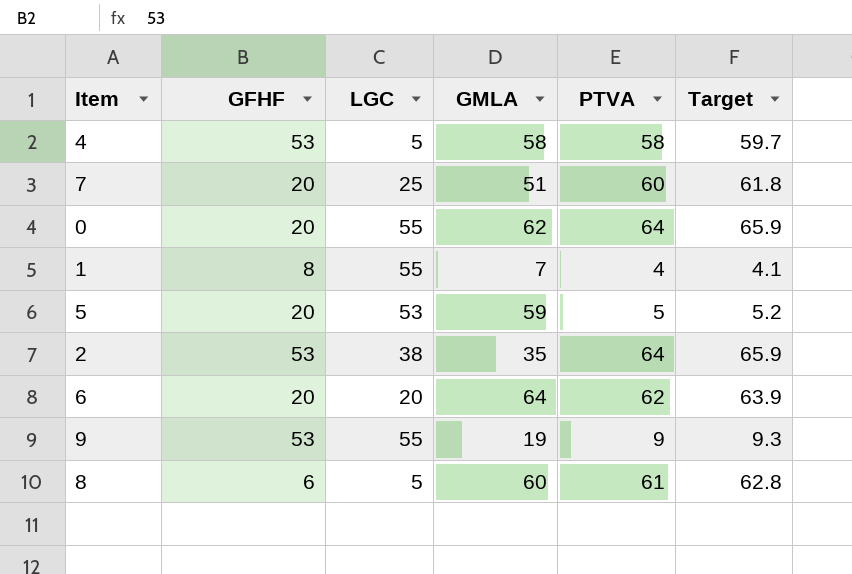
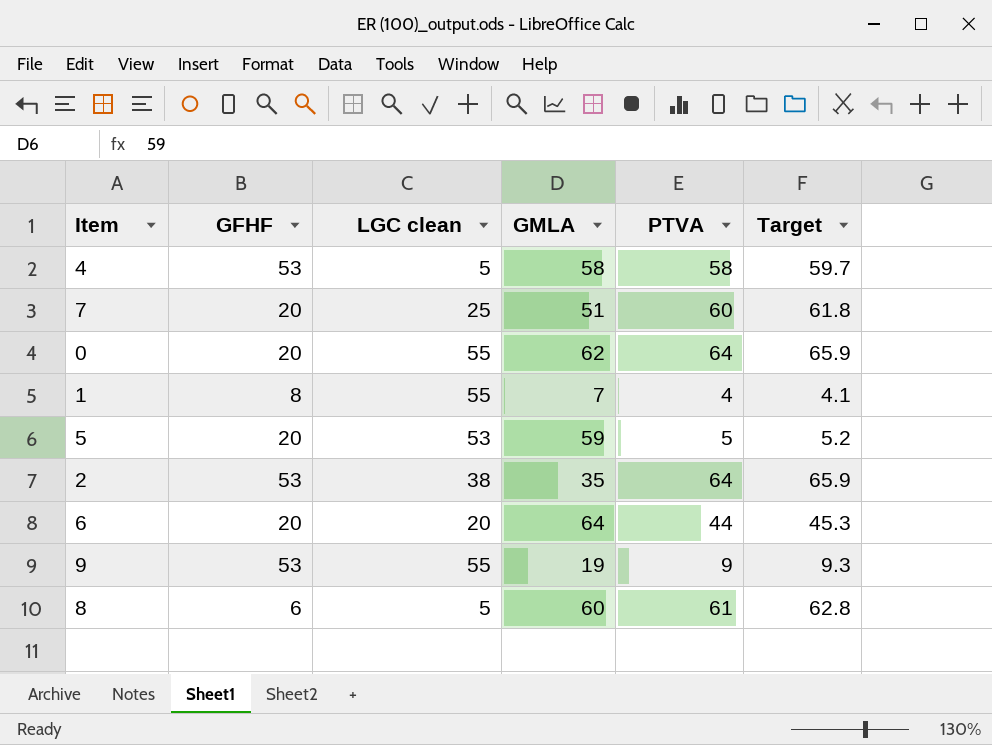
column name: LGC -> LGC clean
6 | PTVA: 62 -> 44
6 | Target: 63.9 -> 45.3

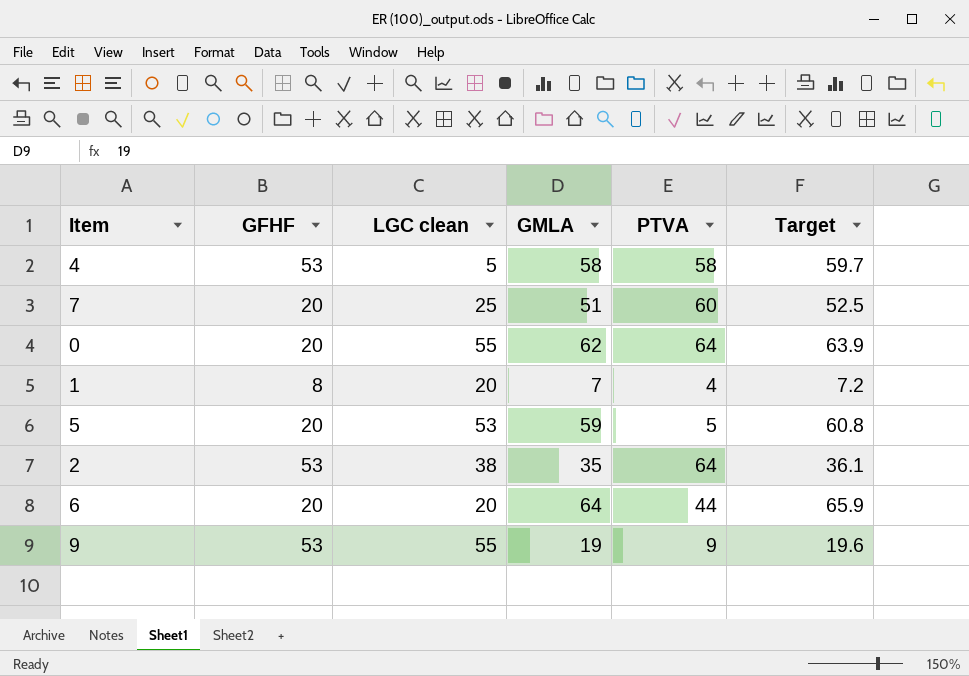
column Target | formula: [PTVA] * 1.03 -> [GMLA] * 1.03
row 8: 6 | 5 | 60 | 61 | 62.8 -> none
1 | LGC clean: 55 -> 20

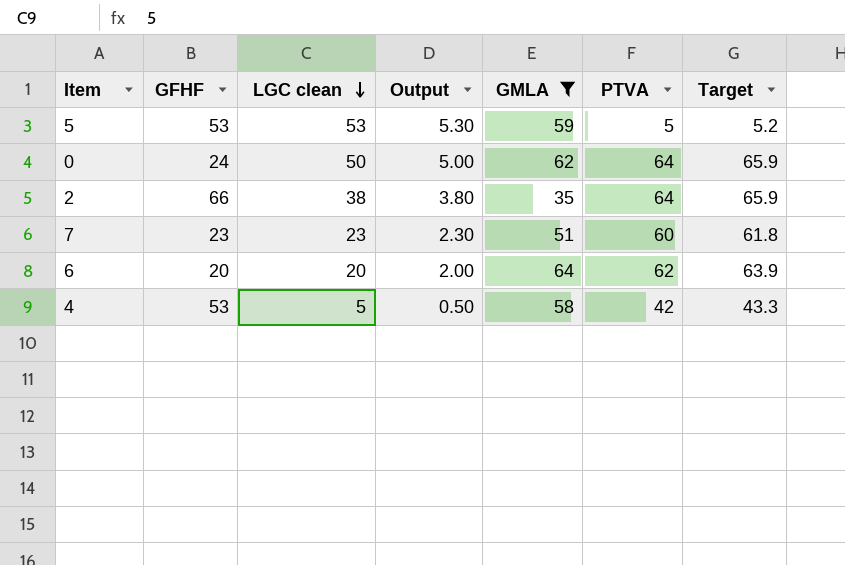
filter: none -> GMLA >= 35
row order: none -> LGC clean descending
column Output | formula: none -> [LGC clean] * 0.1
column Target | formula: [GMLA] * 1.03 -> [PTVA] * 1.03
5 | GFHF: 20 -> 53
0 | GFHF: 20 -> 24
0 | LGC clean: 55 -> 50
2 | GFHF: 53 -> 66
7 | GFHF: 20 -> 23
7 | LGC clean: 25 -> 23
6 | PTVA: 44 -> 62
4 | PTVA: 58 -> 42

